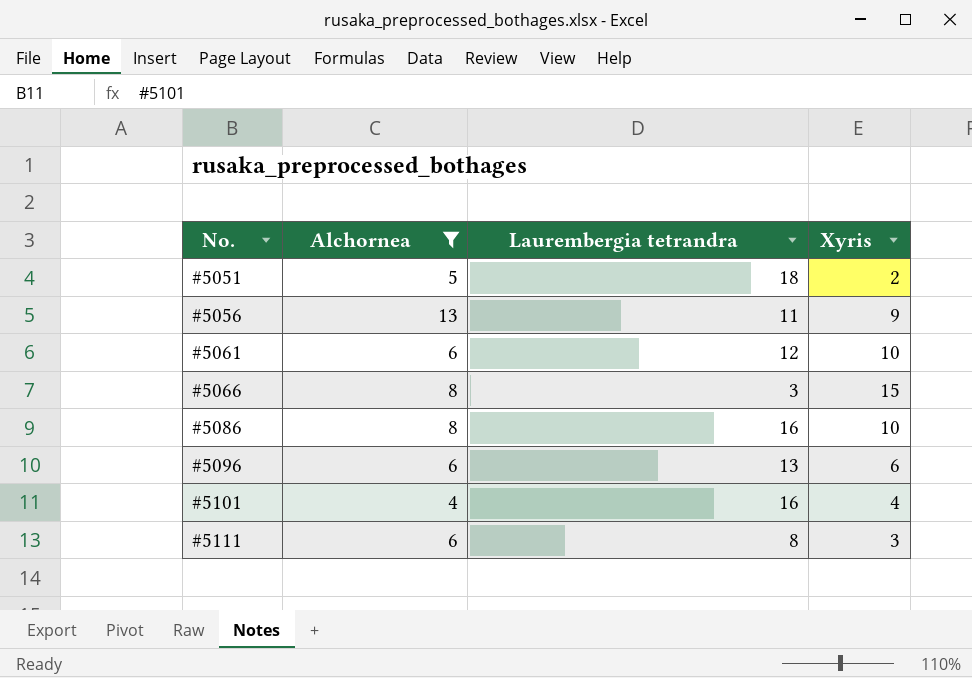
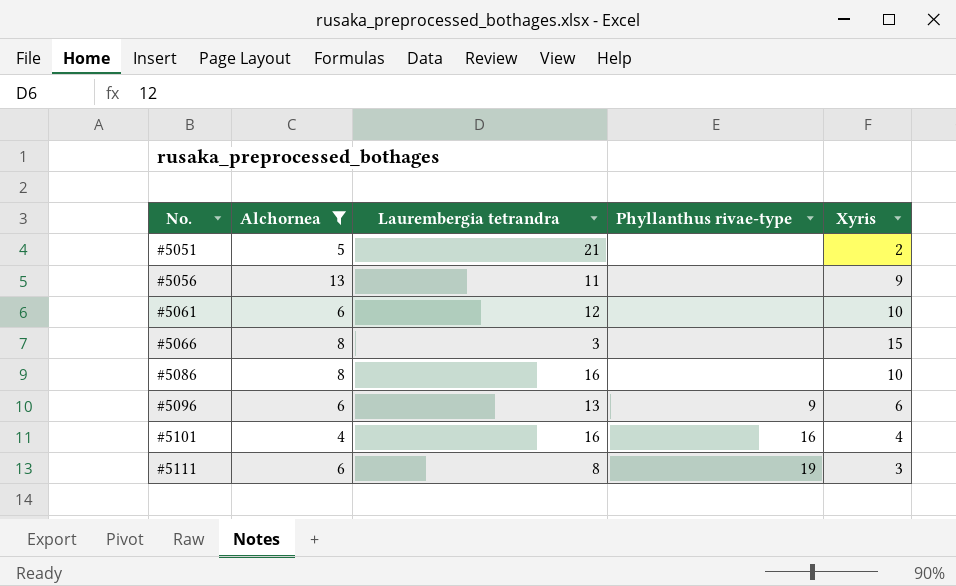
column Phyllanthus rivae-type | position: none -> 4
#5051 | Laurembergia tetrandra: 18 -> 21

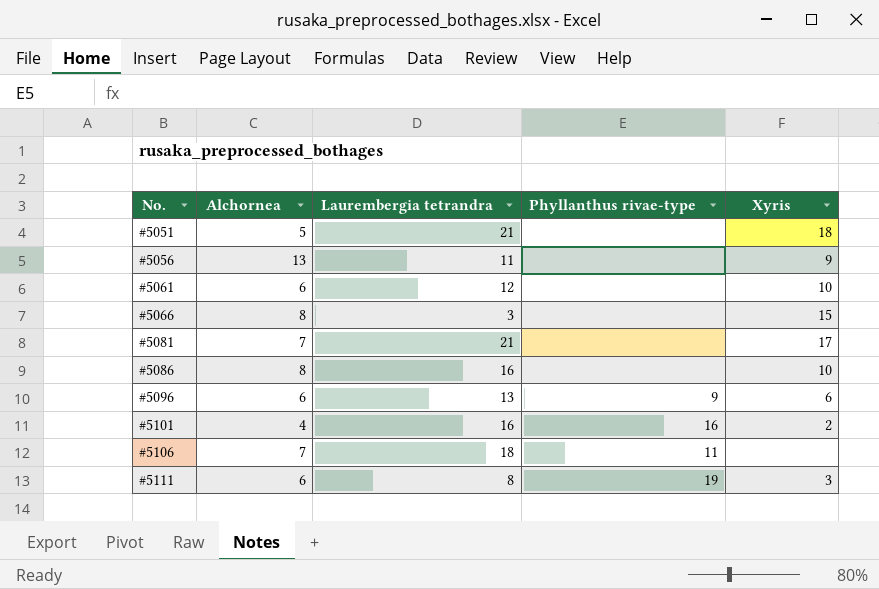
filter: Alchornea != 7 -> none
#5051 | Xyris: 2 -> 18
#5101 | Xyris: 4 -> 2

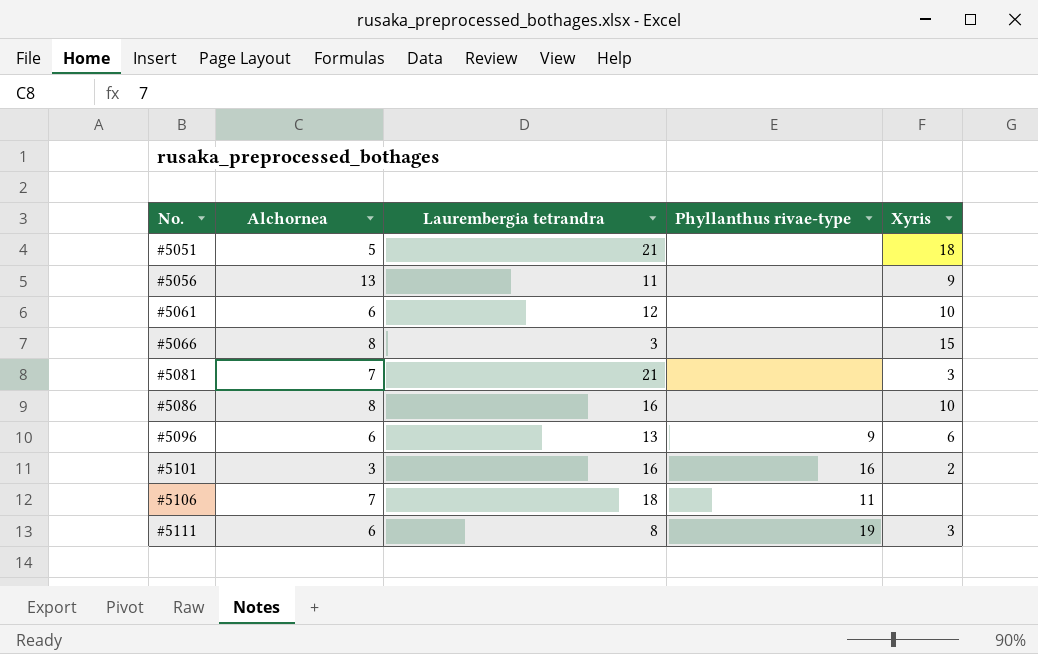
#5081 | Xyris: 17 -> 3
#5101 | Alchornea: 4 -> 3

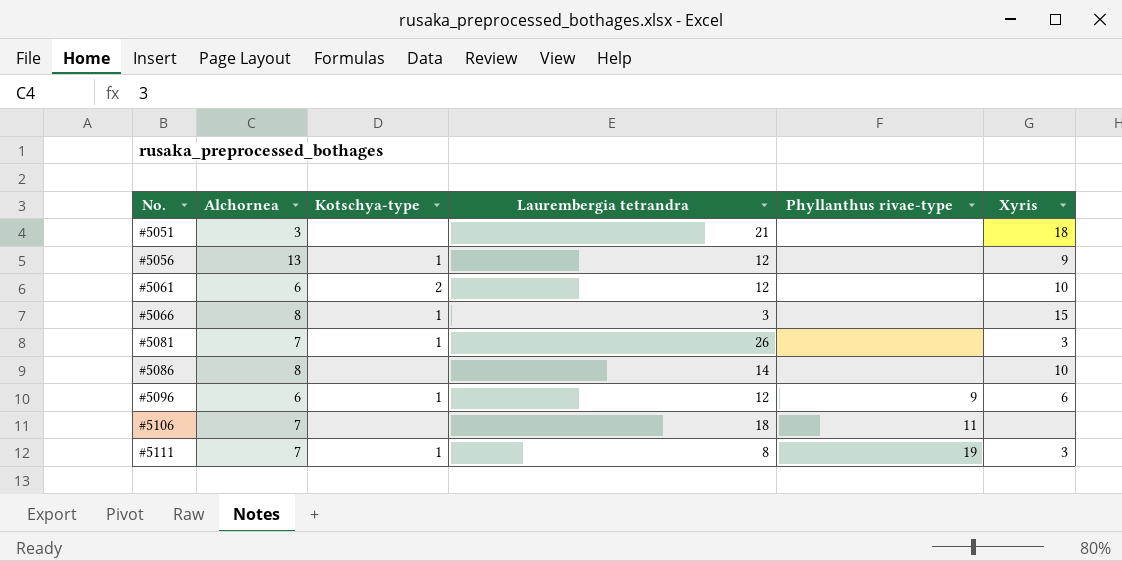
column Kotschya-type | position: none -> 3
row #5101: 3 | 16 | 16 | 2 -> none
#5051 | Alchornea: 5 -> 3
#5056 | Laurembergia tetrandra: 11 -> 12
#5081 | Laurembergia tetrandra: 21 -> 26
#5086 | Laurembergia tetrandra: 16 -> 14
#5096 | Laurembergia tetrandra: 13 -> 12
#5111 | Alchornea: 6 -> 7

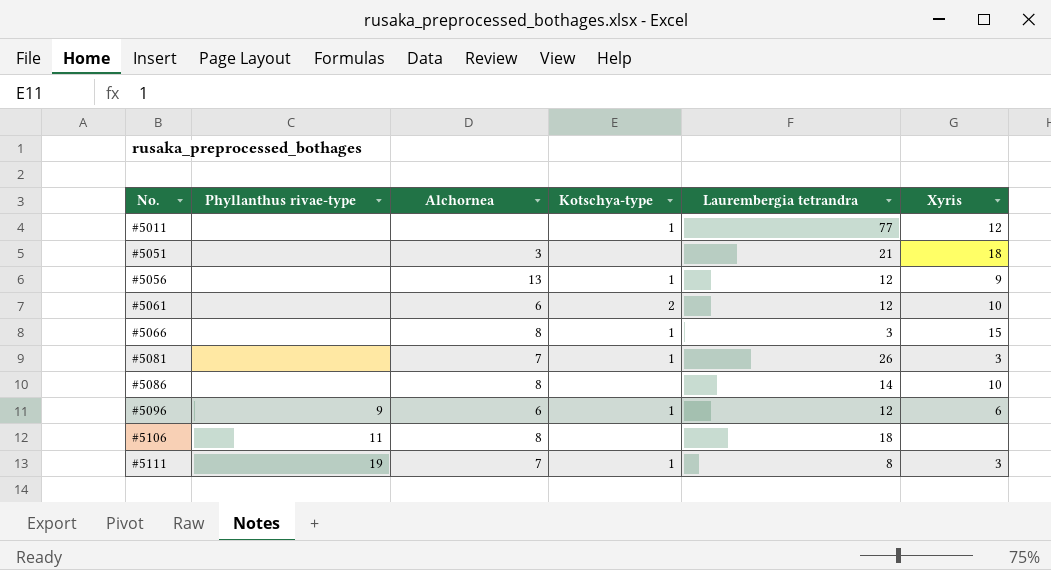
column Phyllanthus rivae-type | position: 5 -> 2
row #5011: none -> none | none | 1 | 77 | 12
#5106 | Alchornea: 7 -> 8

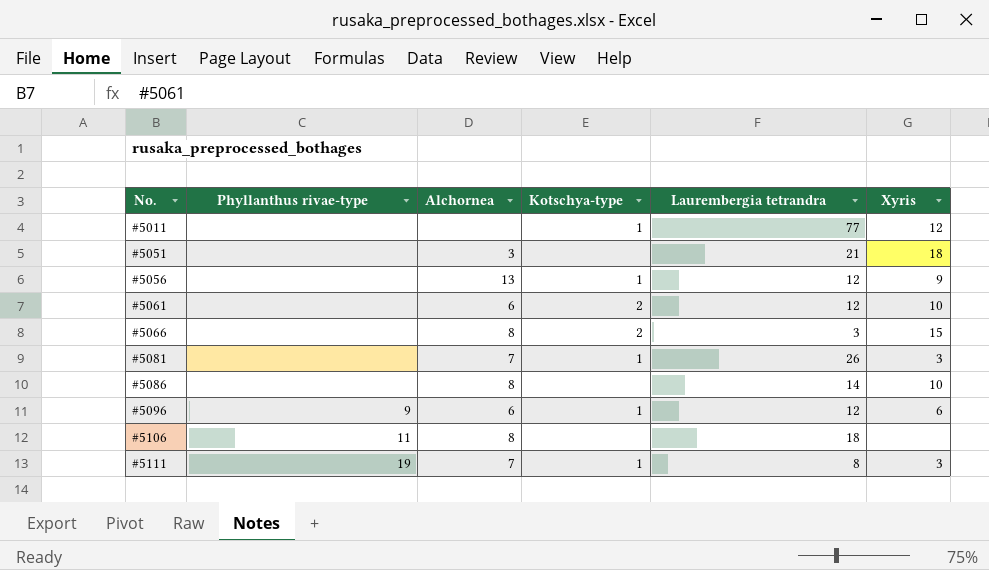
#5066 | Kotschya-type: 1 -> 2

